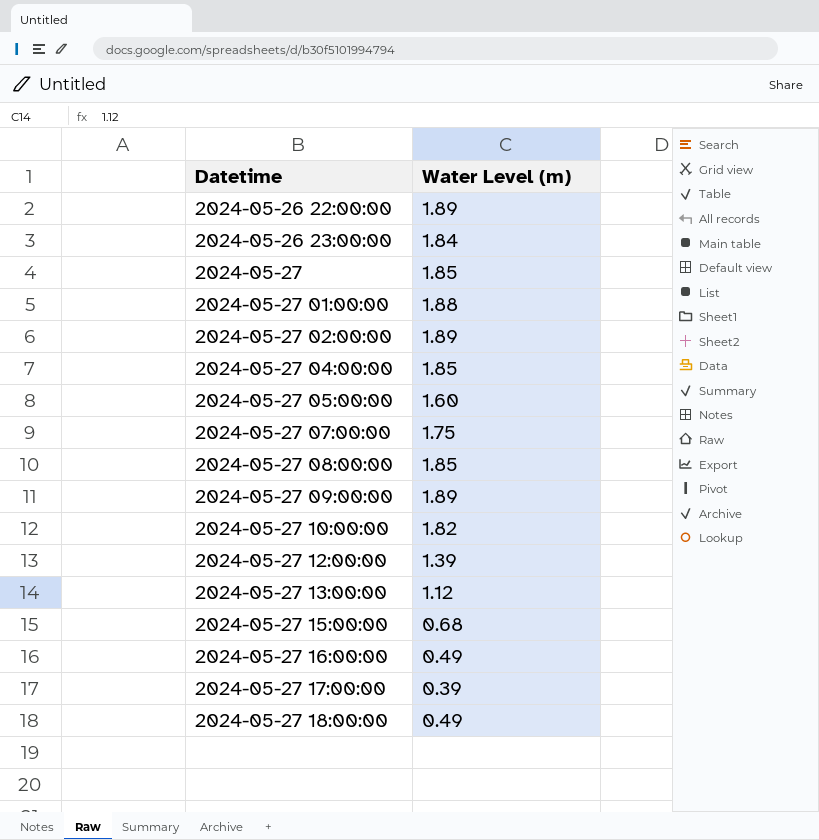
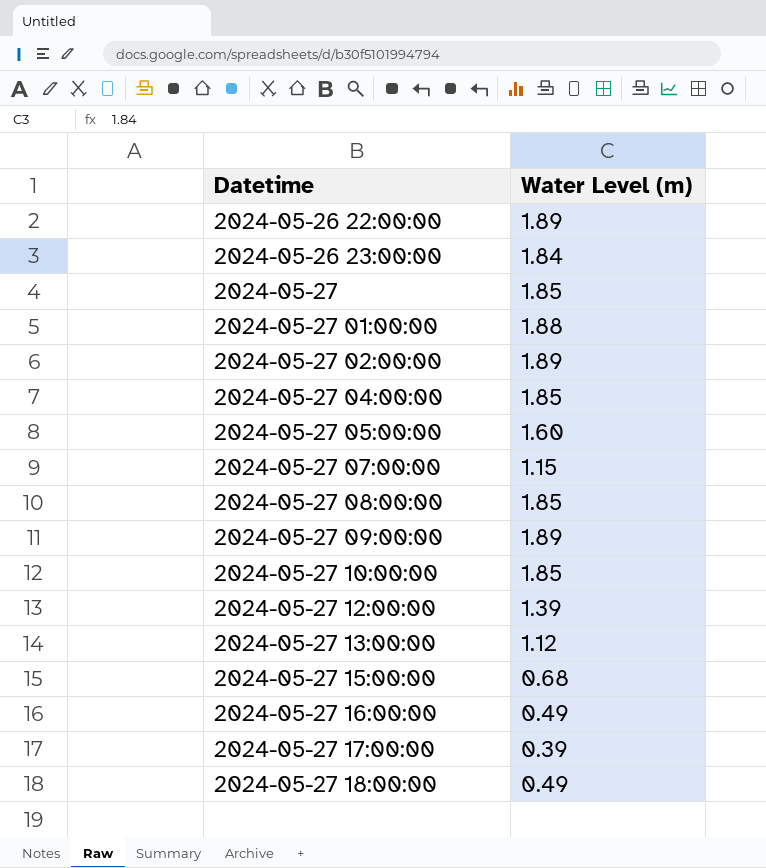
2024-05-27 07:00:00 | Water Level (m): 1.75 -> 1.15
2024-05-27 10:00:00 | Water Level (m): 1.82 -> 1.85

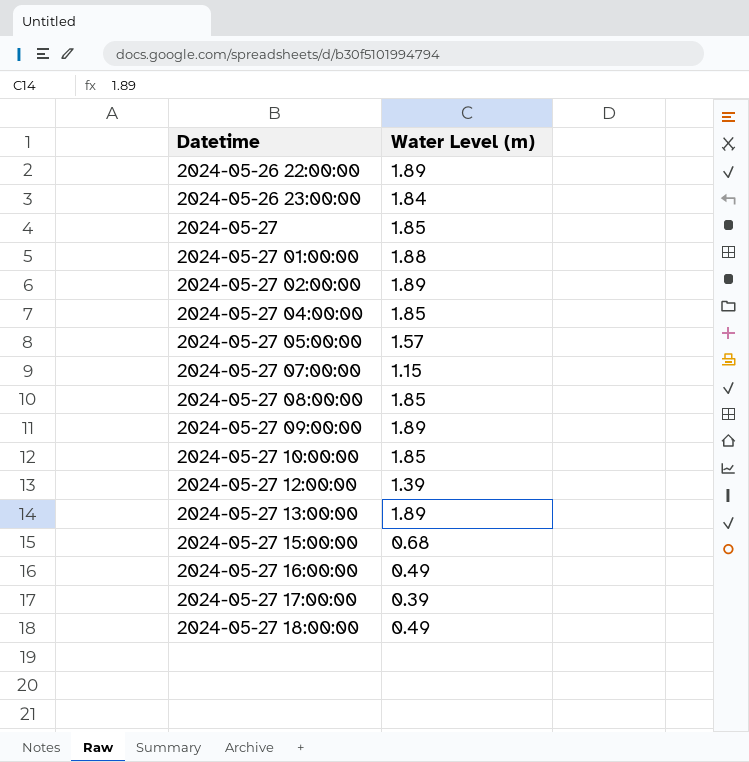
2024-05-27 05:00:00 | Water Level (m): 1.60 -> 1.57
2024-05-27 13:00:00 | Water Level (m): 1.12 -> 1.89

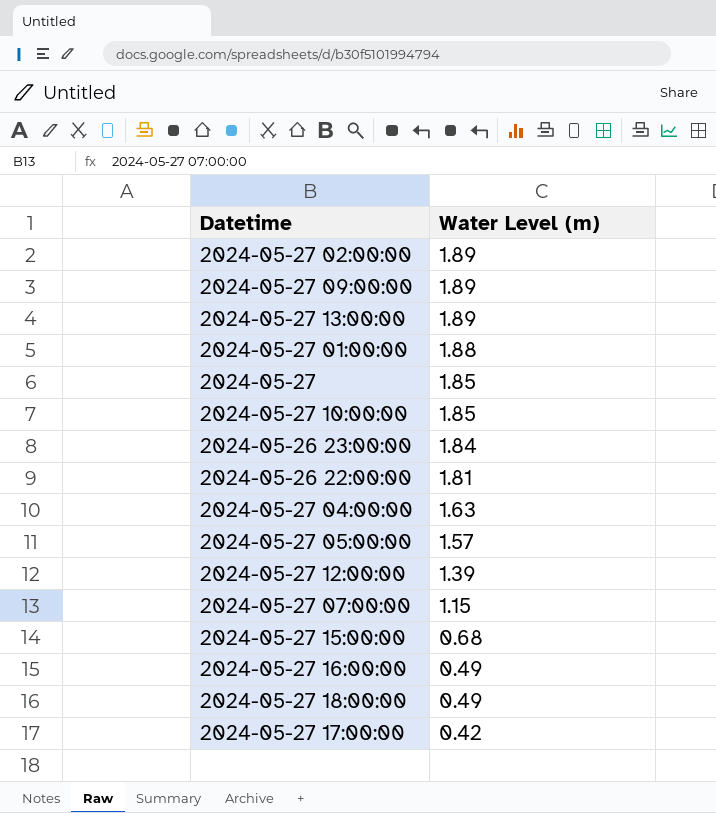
row order: Datetime ascending -> Water Level (m) descending
row 2024-05-27 08:00:00: 1.85 -> none
2024-05-26 22:00:00 | Water Level (m): 1.89 -> 1.81
2024-05-27 04:00:00 | Water Level (m): 1.85 -> 1.63
2024-05-27 17:00:00 | Water Level (m): 0.39 -> 0.42

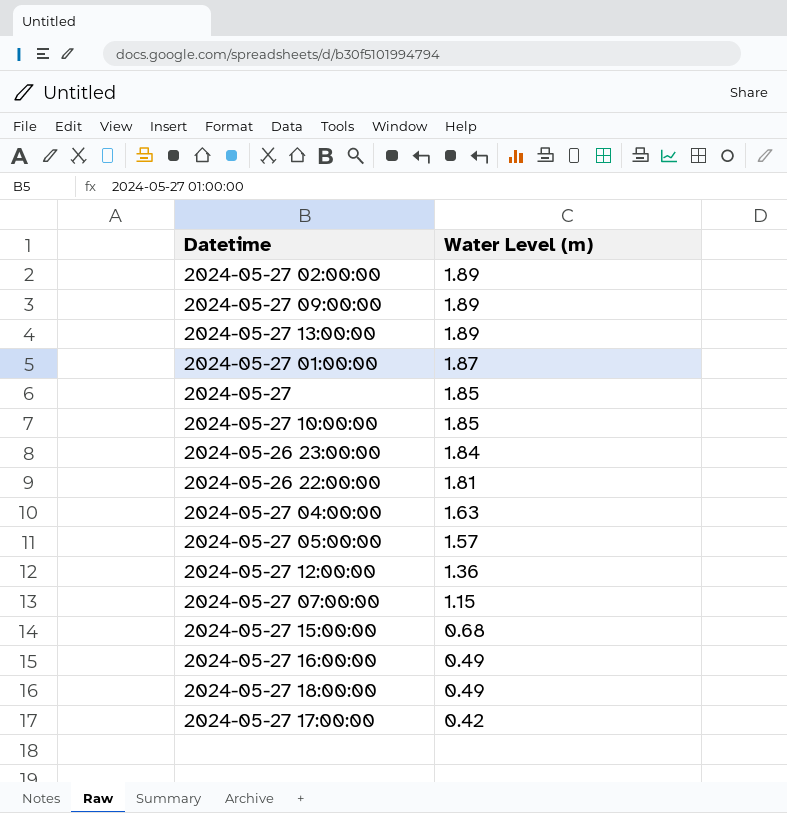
2024-05-27 01:00:00 | Water Level (m): 1.88 -> 1.87
2024-05-27 12:00:00 | Water Level (m): 1.39 -> 1.36

